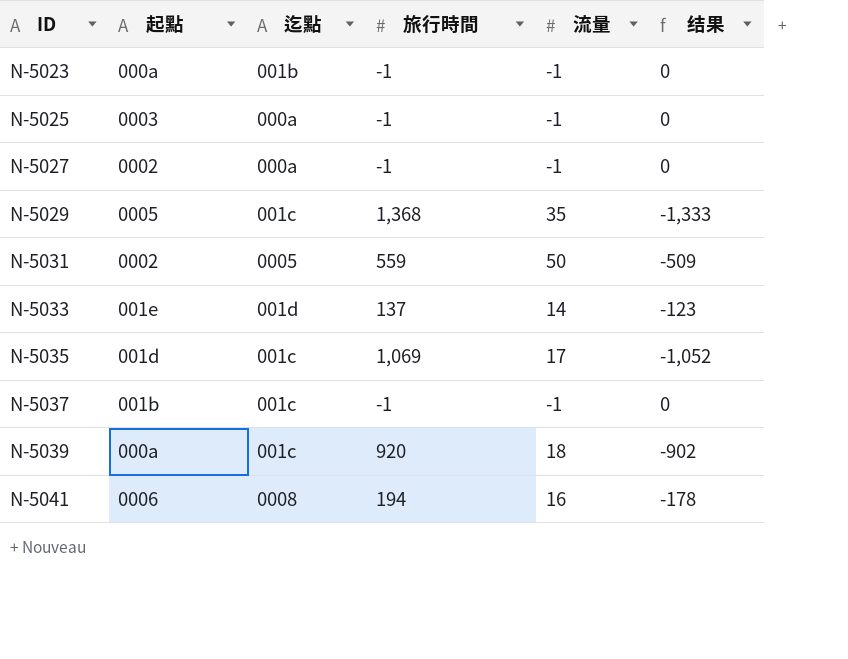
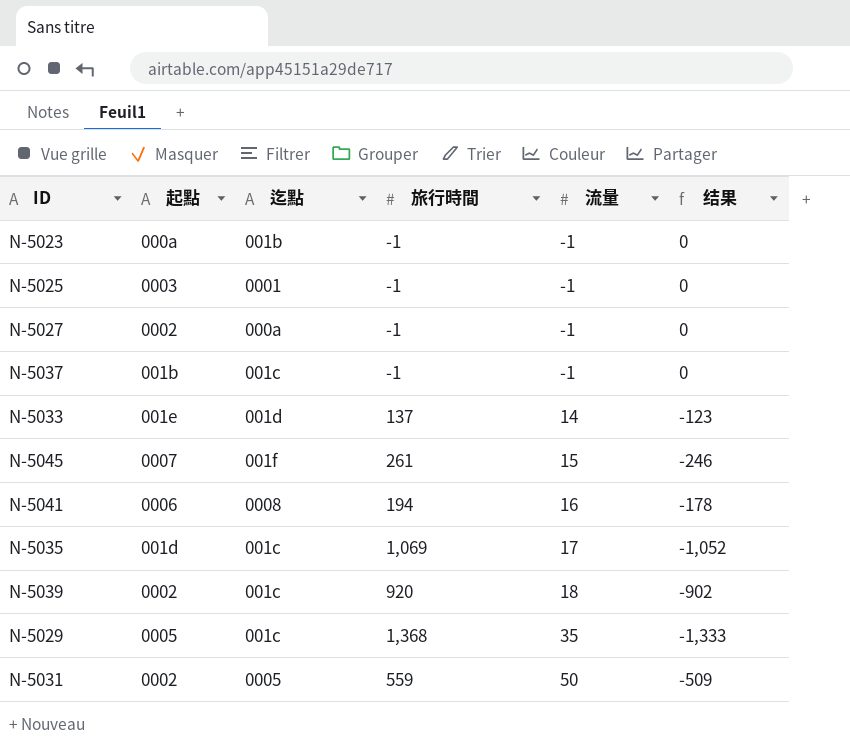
row order: ID ascending -> 流量 ascending
N-5025 | 迄點: 000a -> 0001
row N-5045: none -> 0007 | 001f | 261 | 15 | -246
N-5039 | 起點: 000a -> 0002

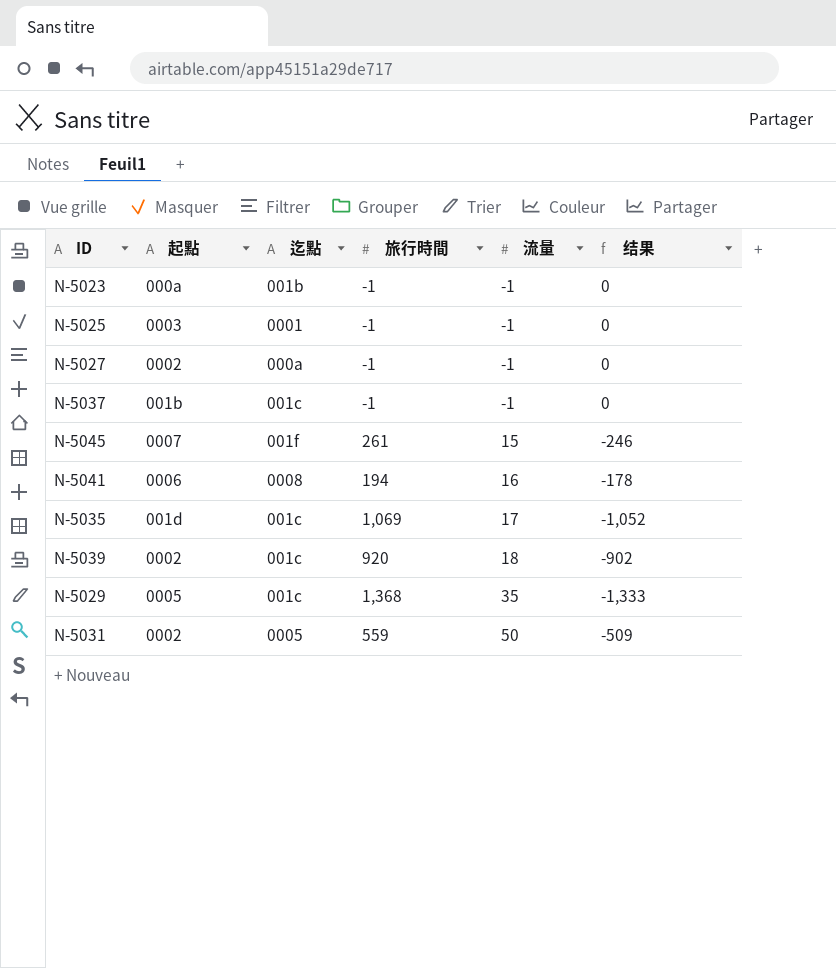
row N-5033: 001e | 001d | 137 | 14 | -123 -> none

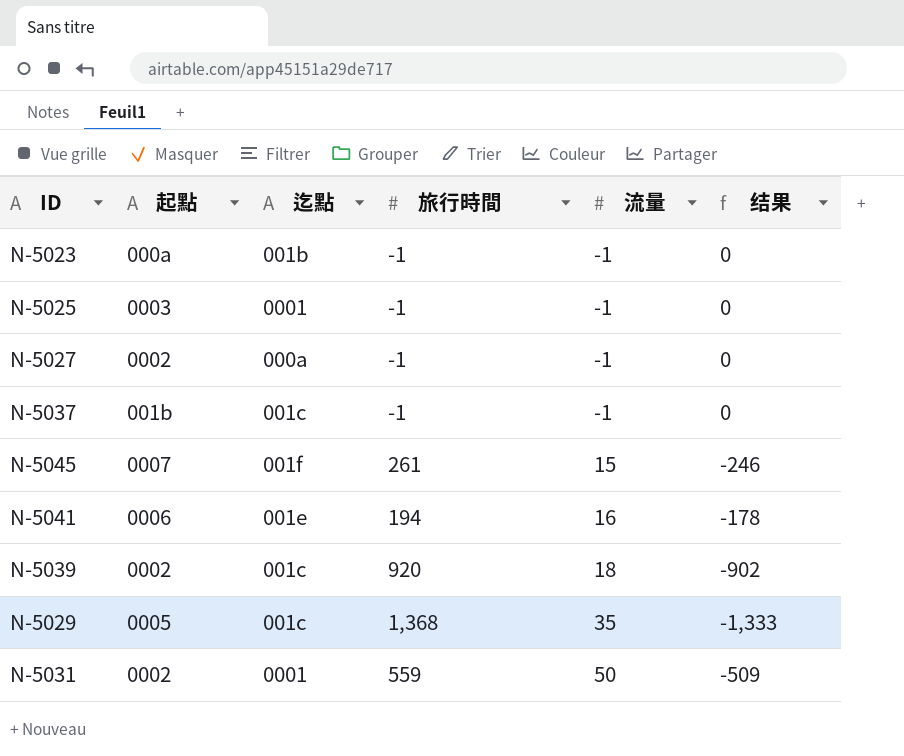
row N-5035: 001d | 001c | 1,069 | 17 | -1,052 -> none
N-5041 | 迄點: 0008 -> 001e
N-5031 | 迄點: 0005 -> 0001

